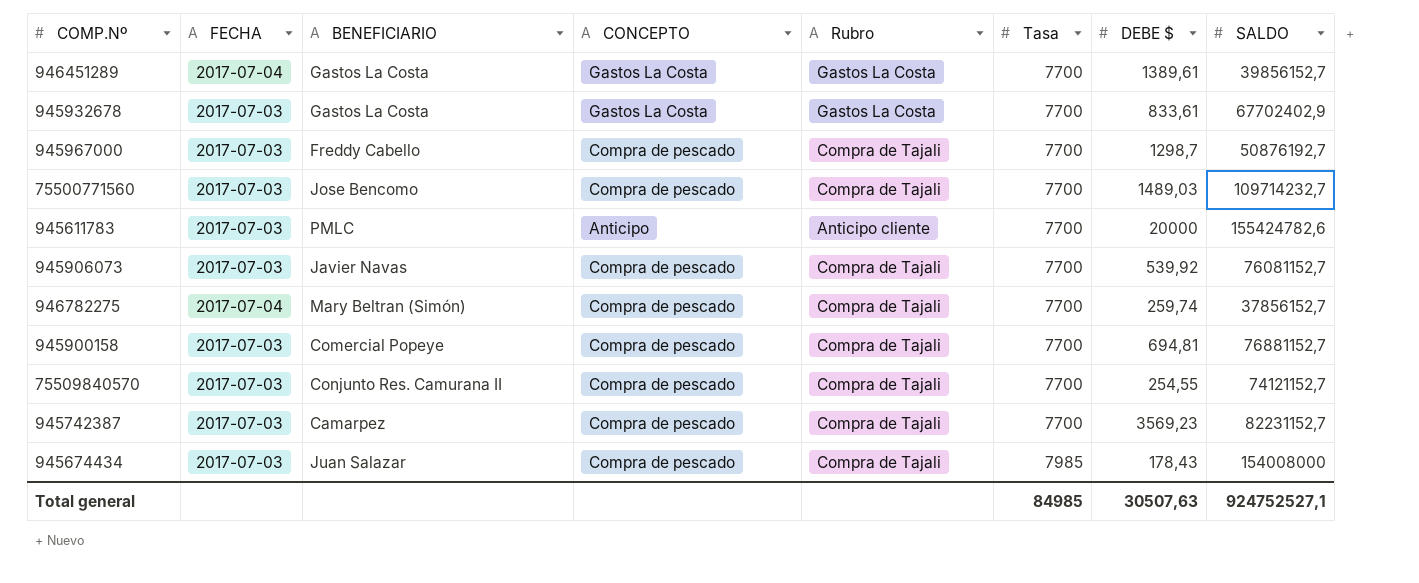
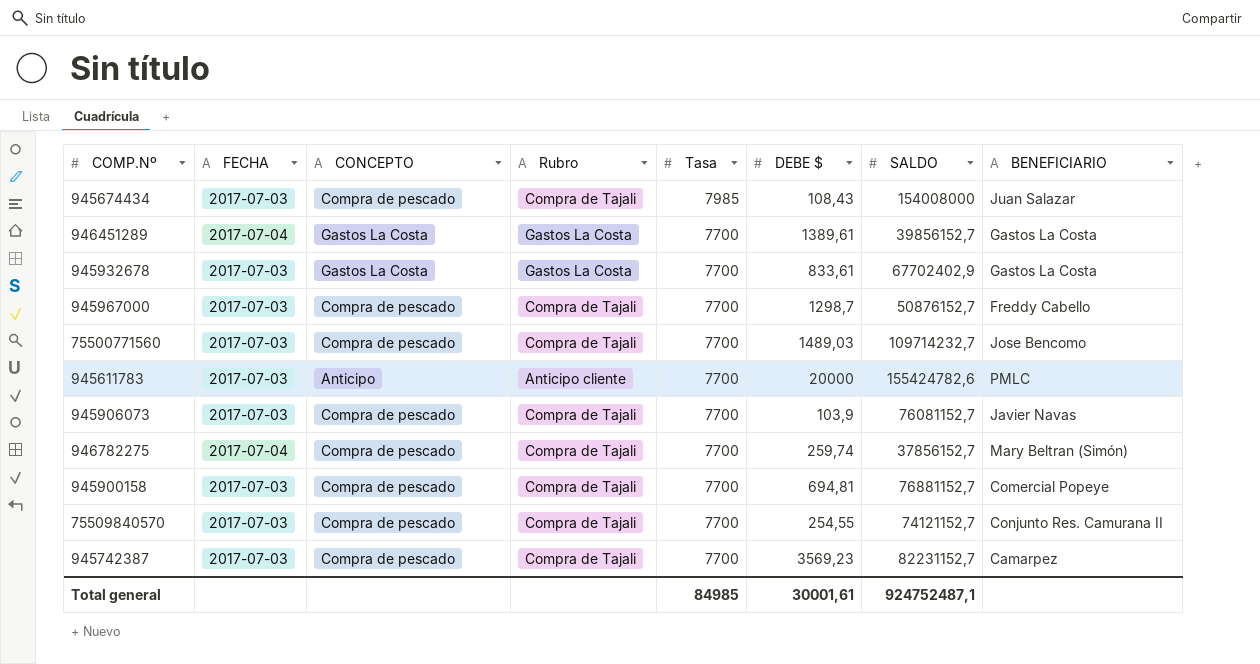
row order: Tasa ascending -> Tasa descending
column BENEFICIARIO | position: 3 -> 8
945674434 | DEBE $: 178,43 -> 108,43
945967000 | SALDO: 50876192,7 -> 50876152,7
945906073 | DEBE $: 539,92 -> 103,9
Total general | DEBE $: 30507,63 -> 30001,61
Total general | SALDO: 924752527,1 -> 924752487,1

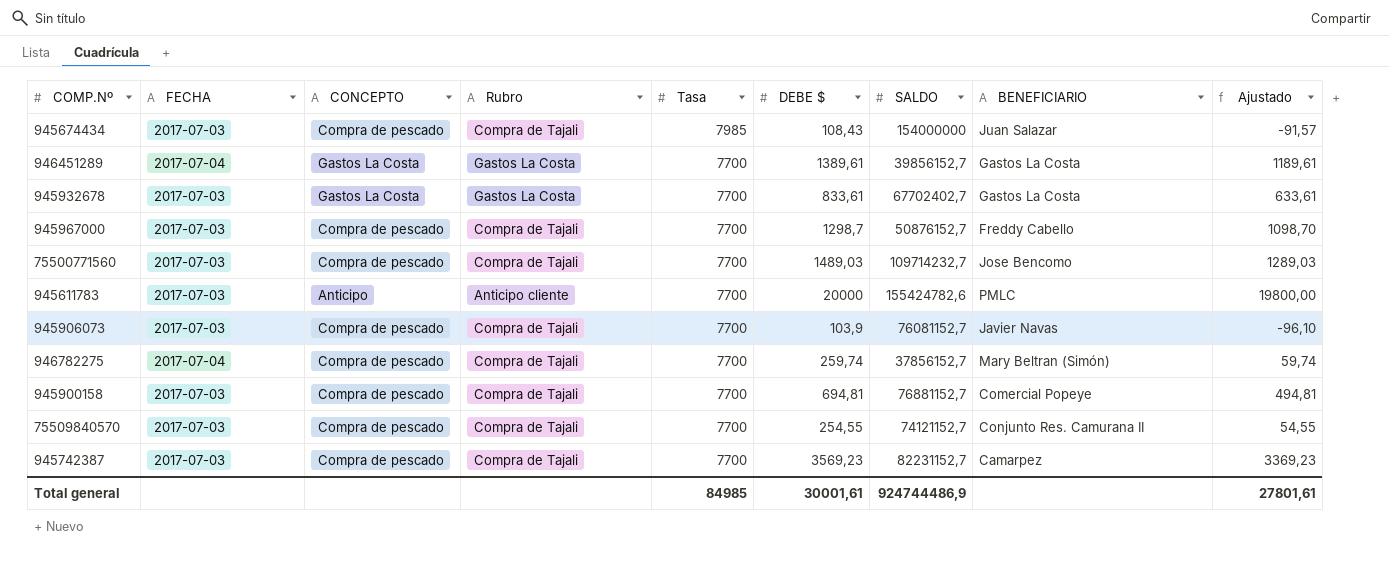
column Ajustado | formula: none -> [DEBE $] - 200
945674434 | SALDO: 154008000 -> 154000000
945932678 | SALDO: 67702402,9 -> 67702402,7
Total general | SALDO: 924752487,1 -> 924744486,9

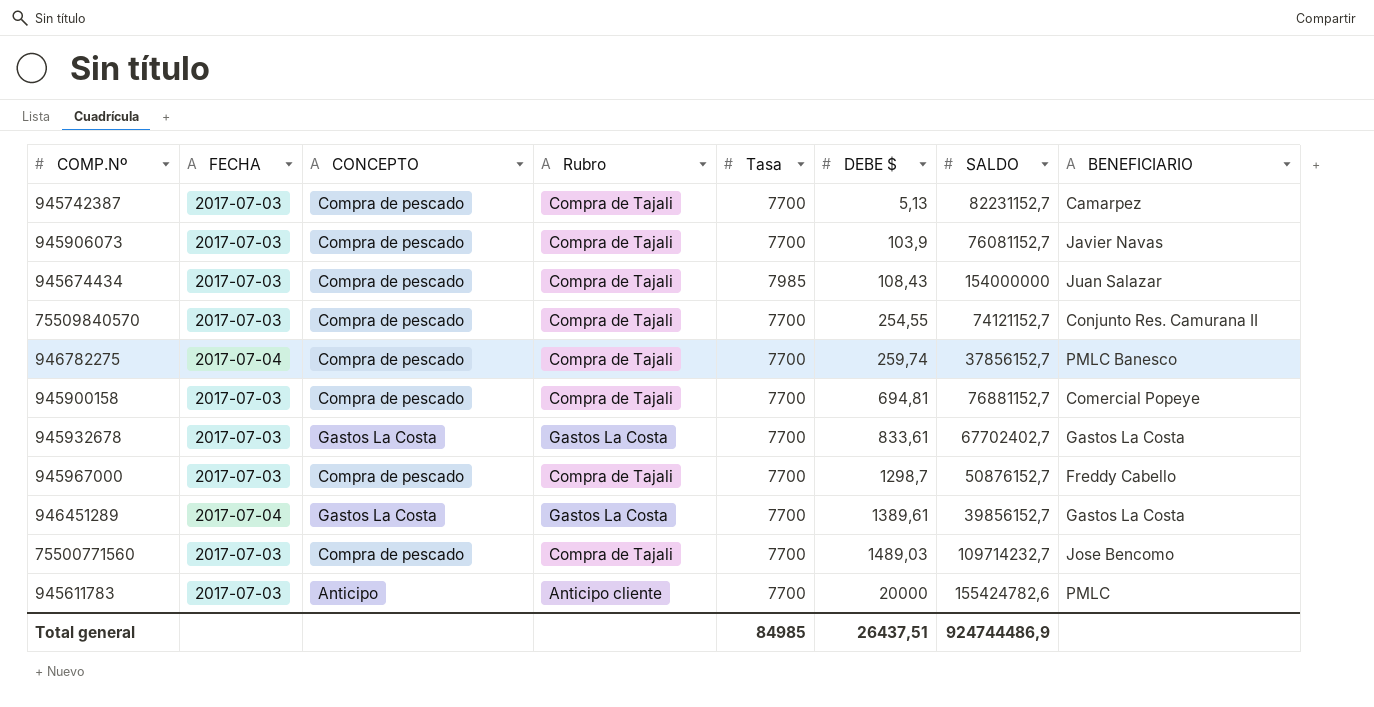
row order: Tasa descending -> DEBE $ ascending
column Ajustado | formula: [DEBE $] - 200 -> none
945742387 | DEBE $: 3569,23 -> 5,13
946782275 | BENEFICIARIO: Mary Beltran (Simón) -> PMLC Banesco
Total general | DEBE $: 30001,61 -> 26437,51

